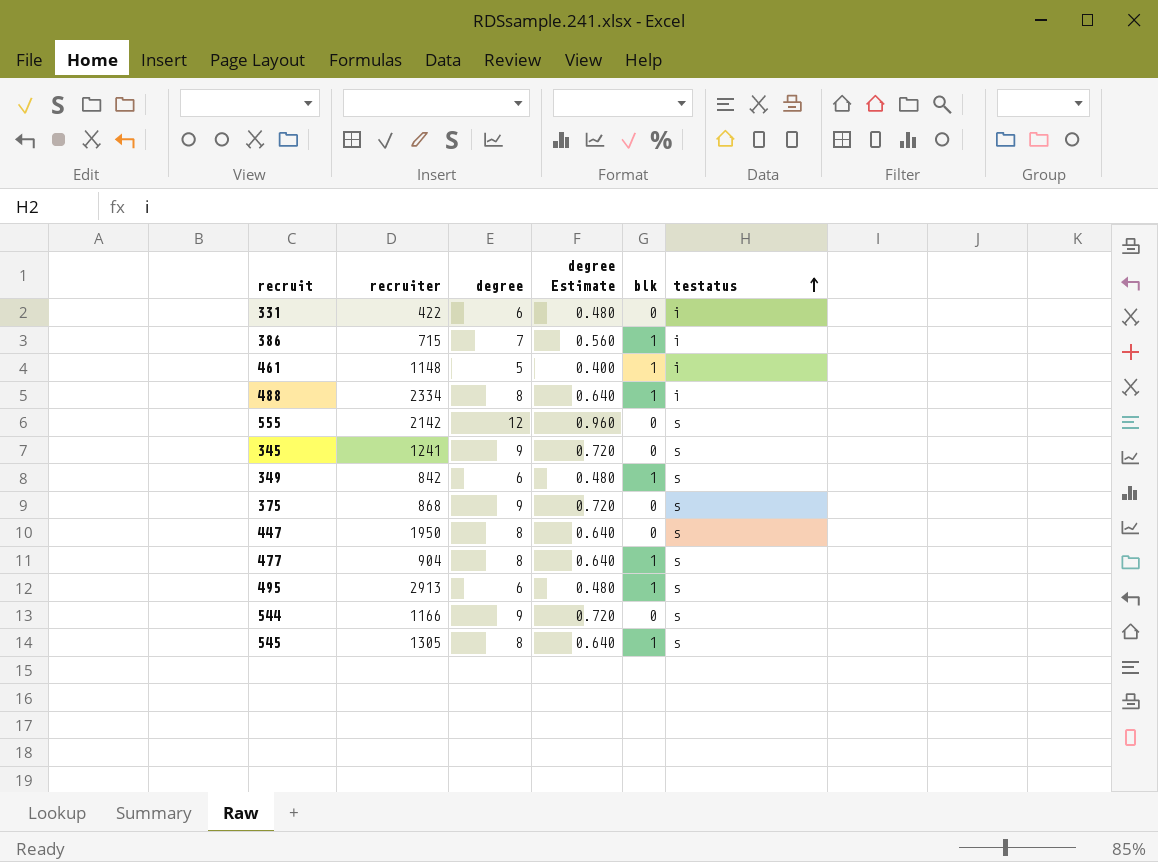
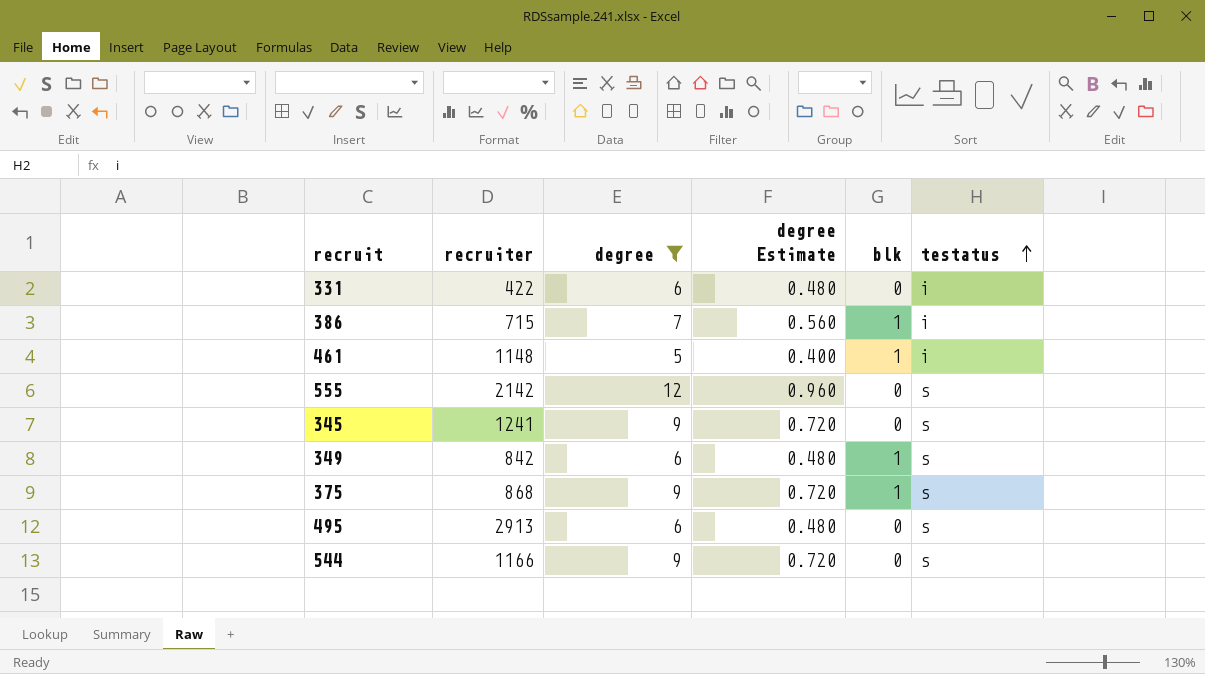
filter: none -> degree != 8
375 | blk: 0 -> 1
495 | blk: 1 -> 0

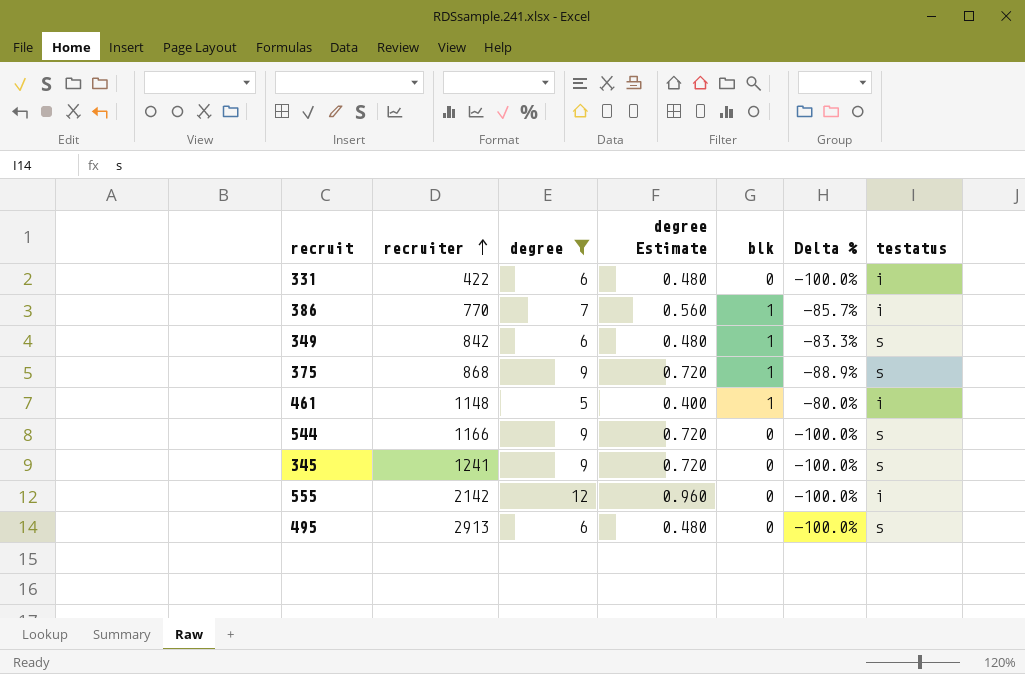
row order: testatus ascending -> recruiter ascending
column Delta % | formula: none -> ([blk] - [degree]) / [degree]
386 | recruiter: 715 -> 770
555 | testatus: s -> i

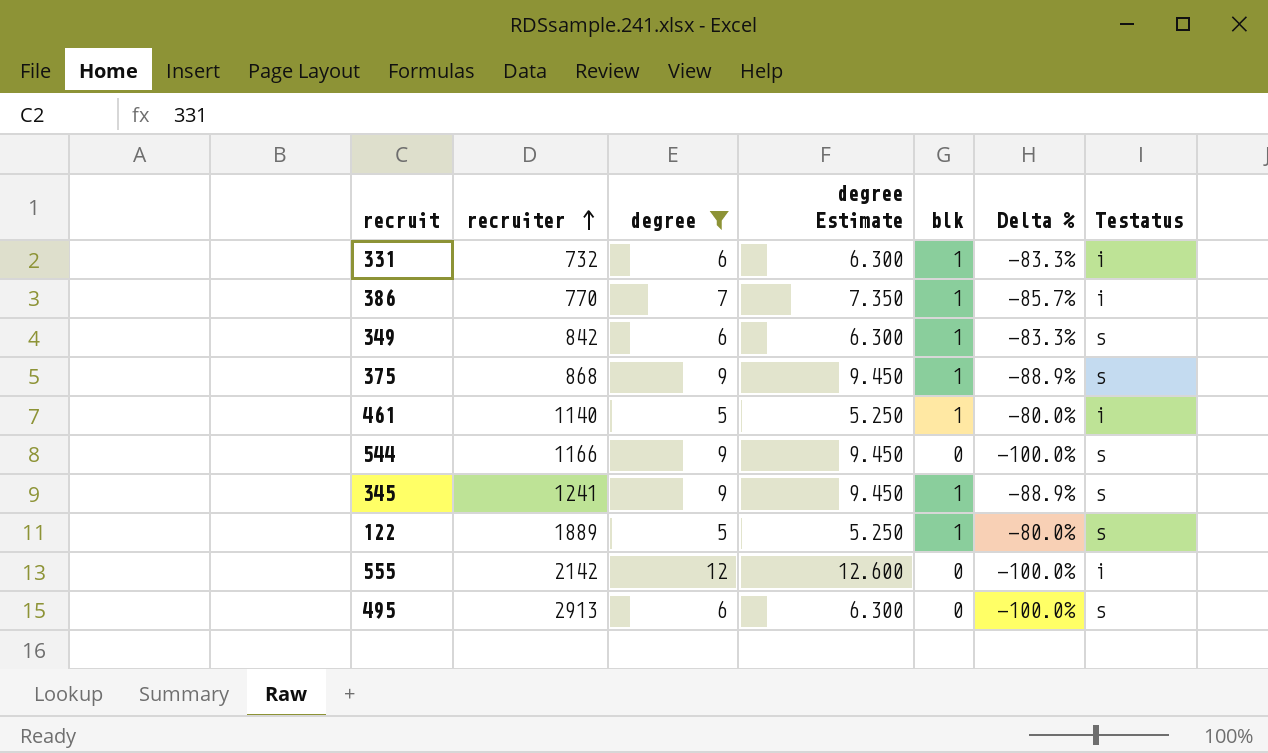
column degree Estimate | formula: [degree] * 0.08 -> [degree] * 1.05
column name: testatus -> Testatus
331 | recruiter: 422 -> 732
331 | blk: 0 -> 1
331 | Delta %: -100.0% -> -83.3%
461 | recruiter: 1148 -> 1140
345 | blk: 0 -> 1
345 | Delta %: -100.0% -> -88.9%
row 122: none -> 1889 | 5 | 5.250 | 1 | -80.0% | s

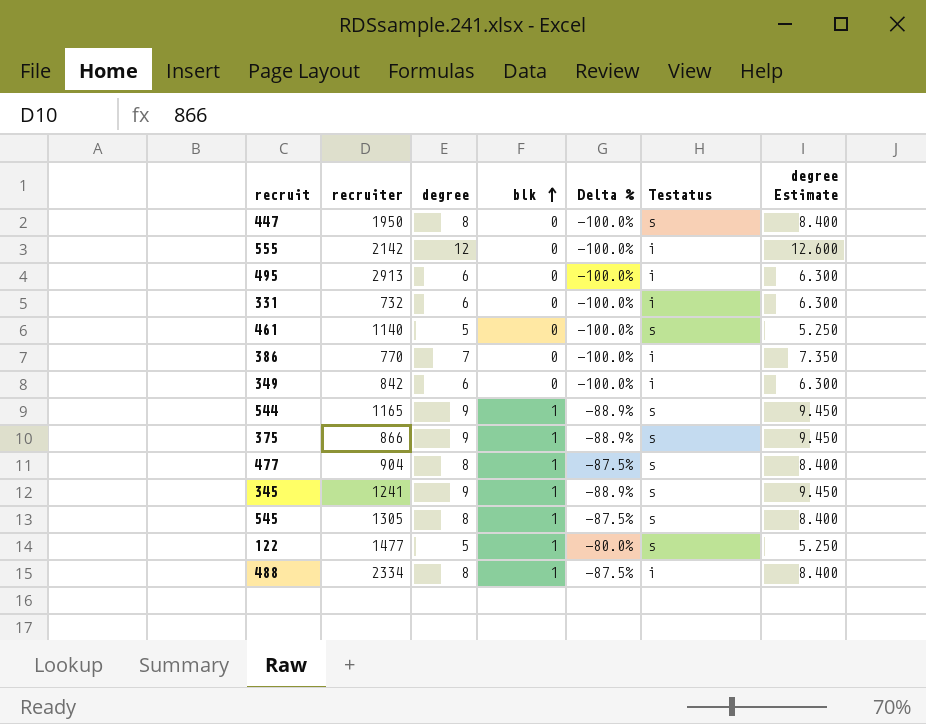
filter: degree != 8 -> none
row order: recruiter ascending -> blk ascending
column degree Estimate | position: 4 -> 7
495 | Testatus: s -> i
331 | blk: 1 -> 0
331 | Delta %: -83.3% -> -100.0%
461 | blk: 1 -> 0
461 | Delta %: -80.0% -> -100.0%
461 | Testatus: i -> s
386 | blk: 1 -> 0
386 | Delta %: -85.7% -> -100.0%
349 | blk: 1 -> 0
349 | Delta %: -83.3% -> -100.0%
349 | Testatus: s -> i
544 | recruiter: 1166 -> 1165
544 | blk: 0 -> 1
544 | Delta %: -100.0% -> -88.9%
375 | recruiter: 868 -> 866
122 | recruiter: 1889 -> 1477

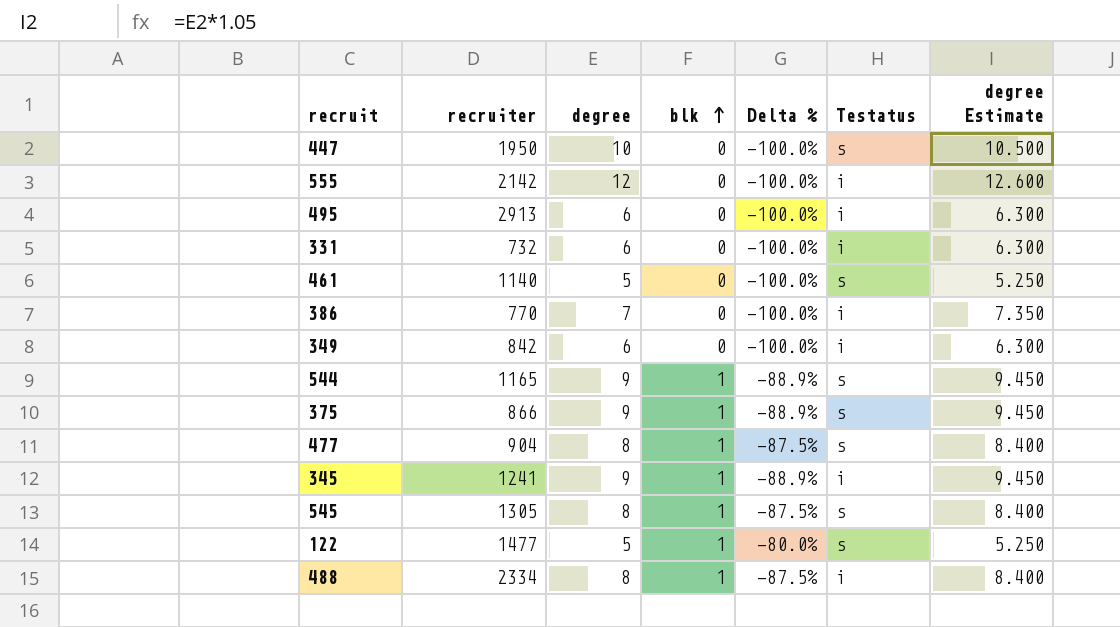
447 | degree: 8 -> 10
447 | degree Estimate: 8.400 -> 10.500
345 | Testatus: s -> i

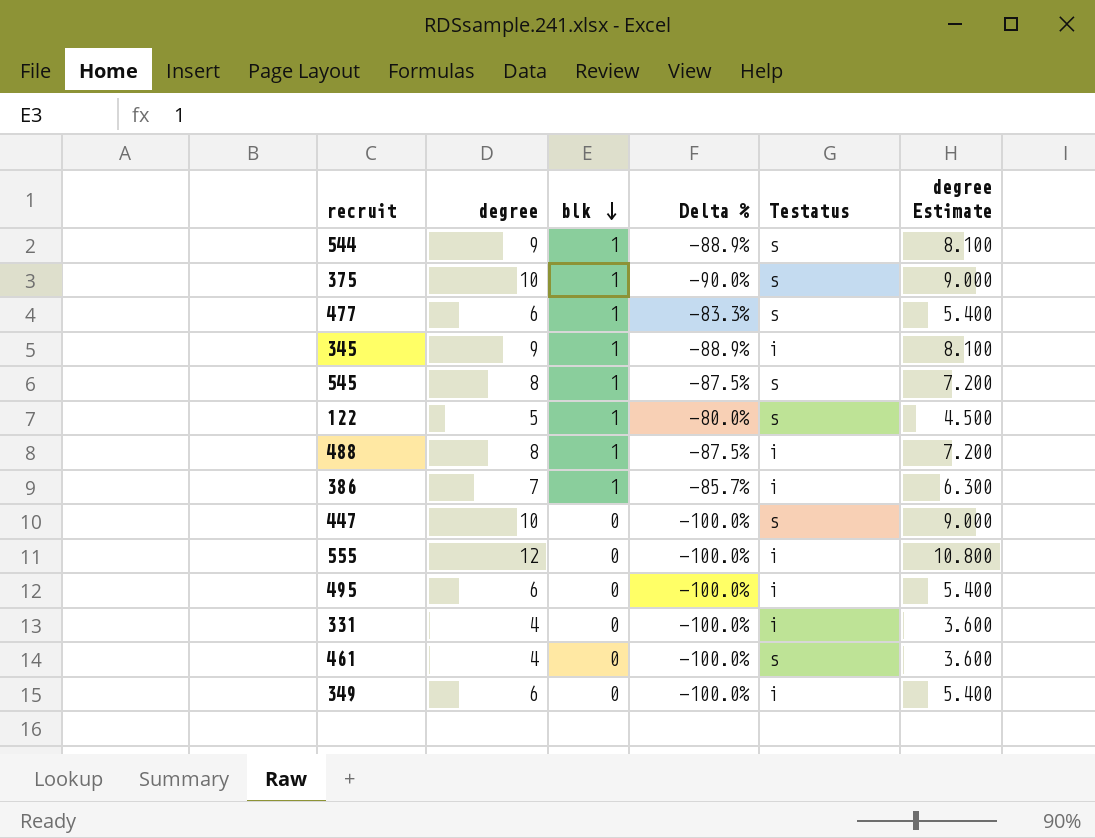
row order: blk ascending -> blk descending
column recruiter | position: 2 -> none
column degree Estimate | formula: [degree] * 1.05 -> [degree] * 0.9
375 | degree: 9 -> 10
375 | Delta %: -88.9% -> -90.0%
477 | degree: 8 -> 6
477 | Delta %: -87.5% -> -83.3%
386 | blk: 0 -> 1
386 | Delta %: -100.0% -> -85.7%
331 | degree: 6 -> 4
461 | degree: 5 -> 4

